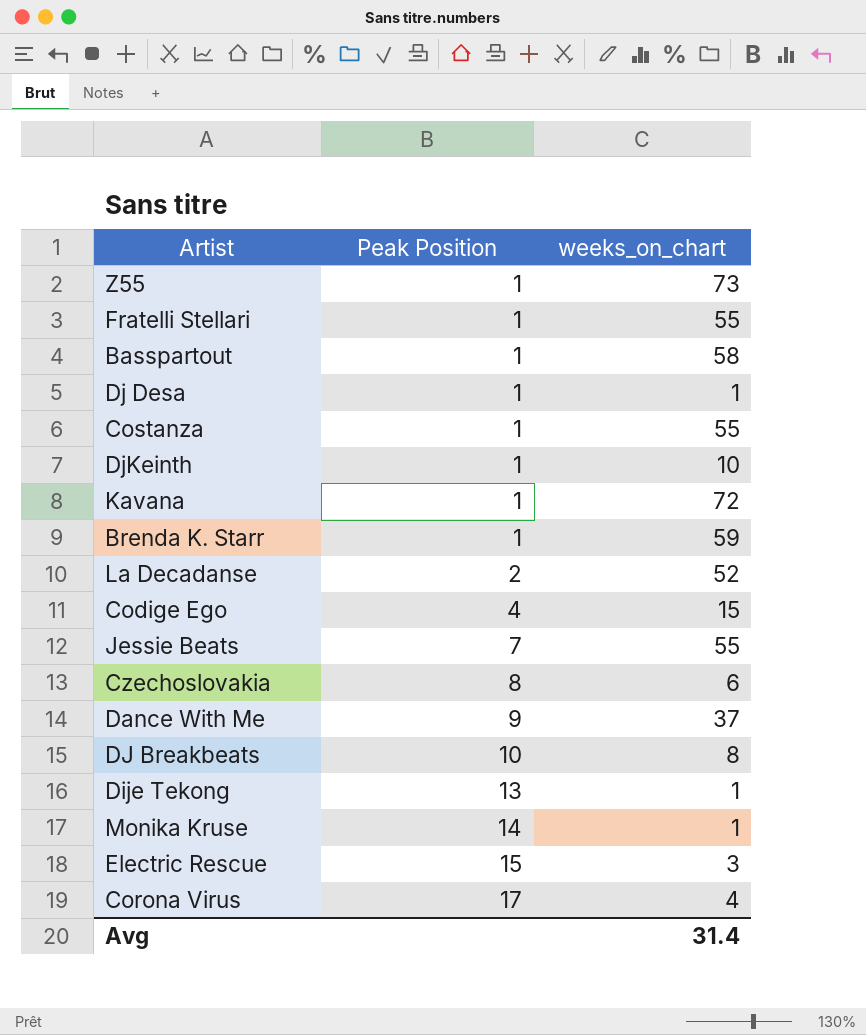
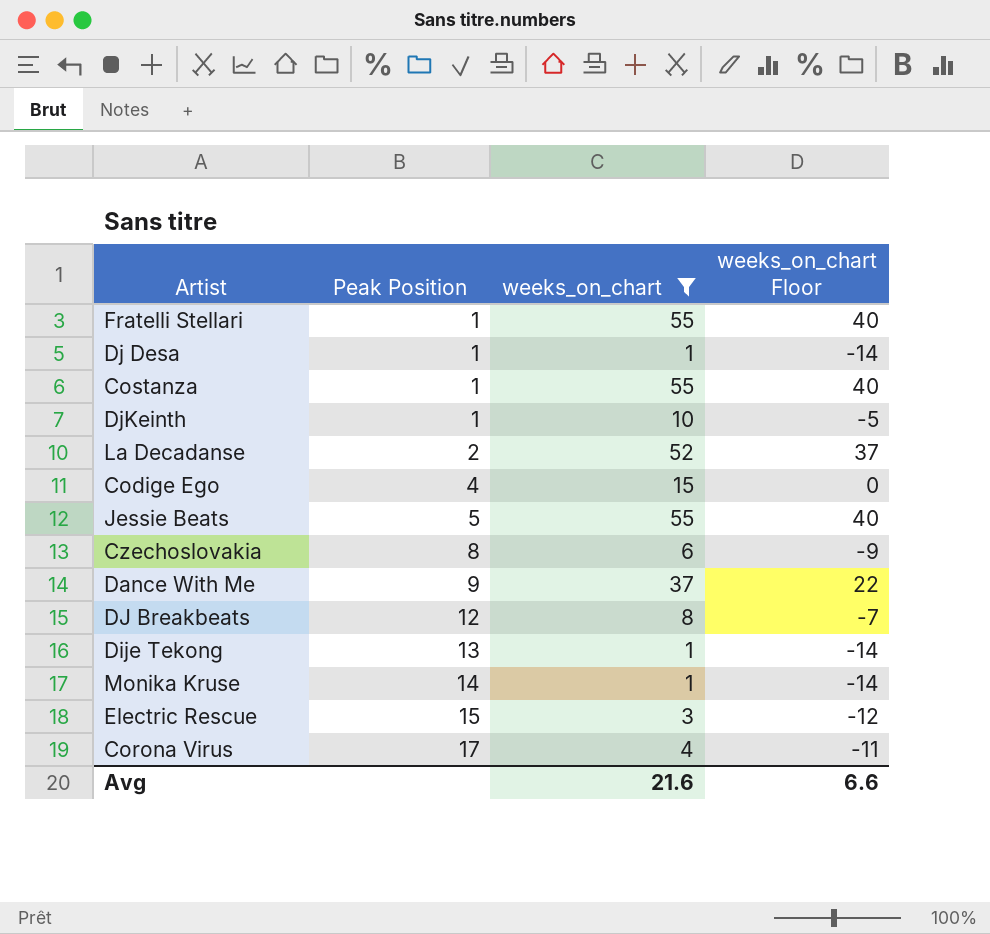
filter: none -> weeks_on_chart <= 55
column weeks_on_chart Floor | formula: none -> [weeks_on_chart] - 15
Jessie Beats | Peak Position: 7 -> 5
DJ Breakbeats | Peak Position: 10 -> 12
Avg | weeks_on_chart: 31.4 -> 21.6

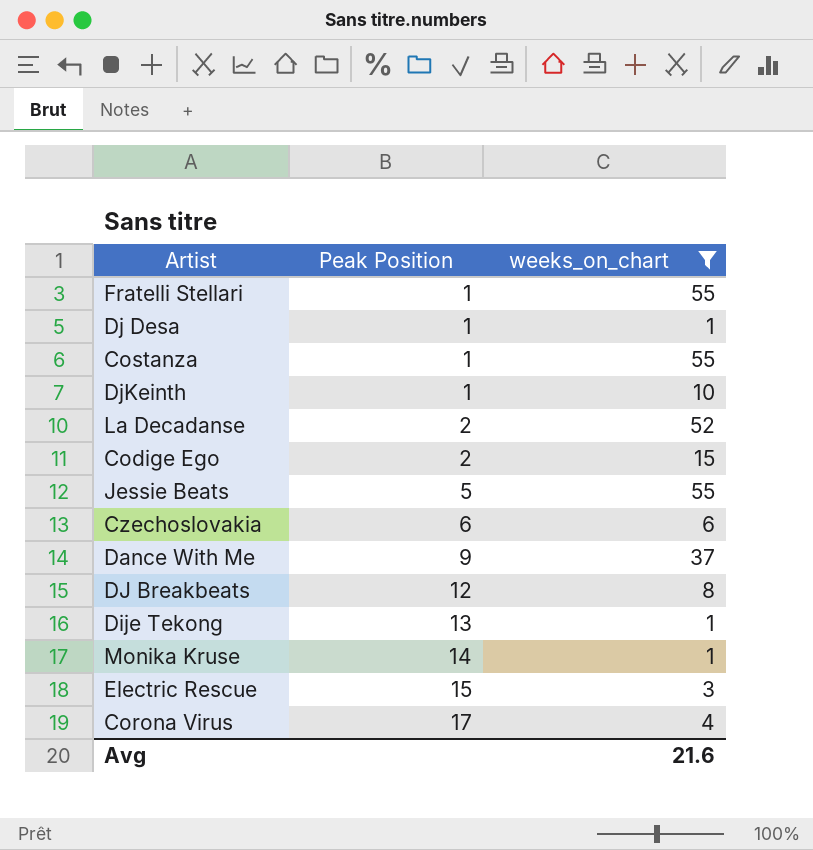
column weeks_on_chart Floor | formula: [weeks_on_chart] - 15 -> none
Codige Ego | Peak Position: 4 -> 2
Czechoslovakia | Peak Position: 8 -> 6

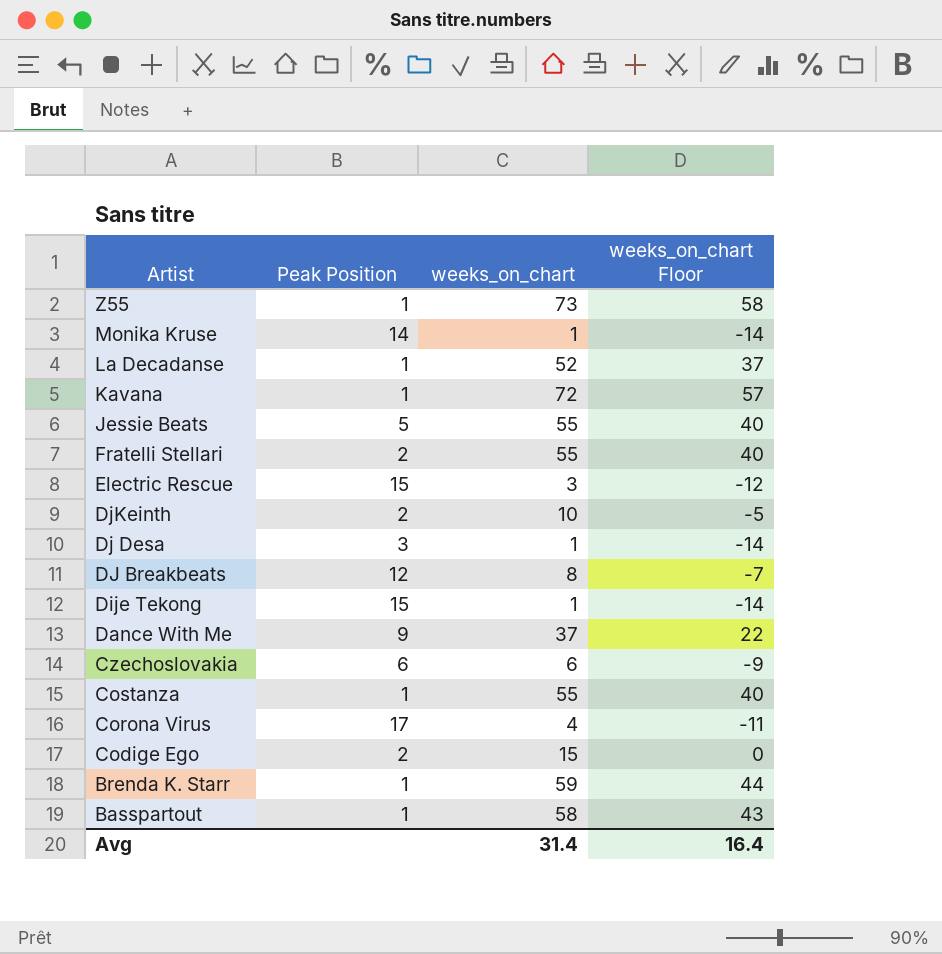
filter: weeks_on_chart <= 55 -> none
row order: Peak Position ascending -> Artist descending
column weeks_on_chart Floor | formula: none -> [weeks_on_chart] - 15
La Decadanse | Peak Position: 2 -> 1
Fratelli Stellari | Peak Position: 1 -> 2
DjKeinth | Peak Position: 1 -> 2
Dj Desa | Peak Position: 1 -> 3
Dije Tekong | Peak Position: 13 -> 15
Avg | weeks_on_chart: 21.6 -> 31.4

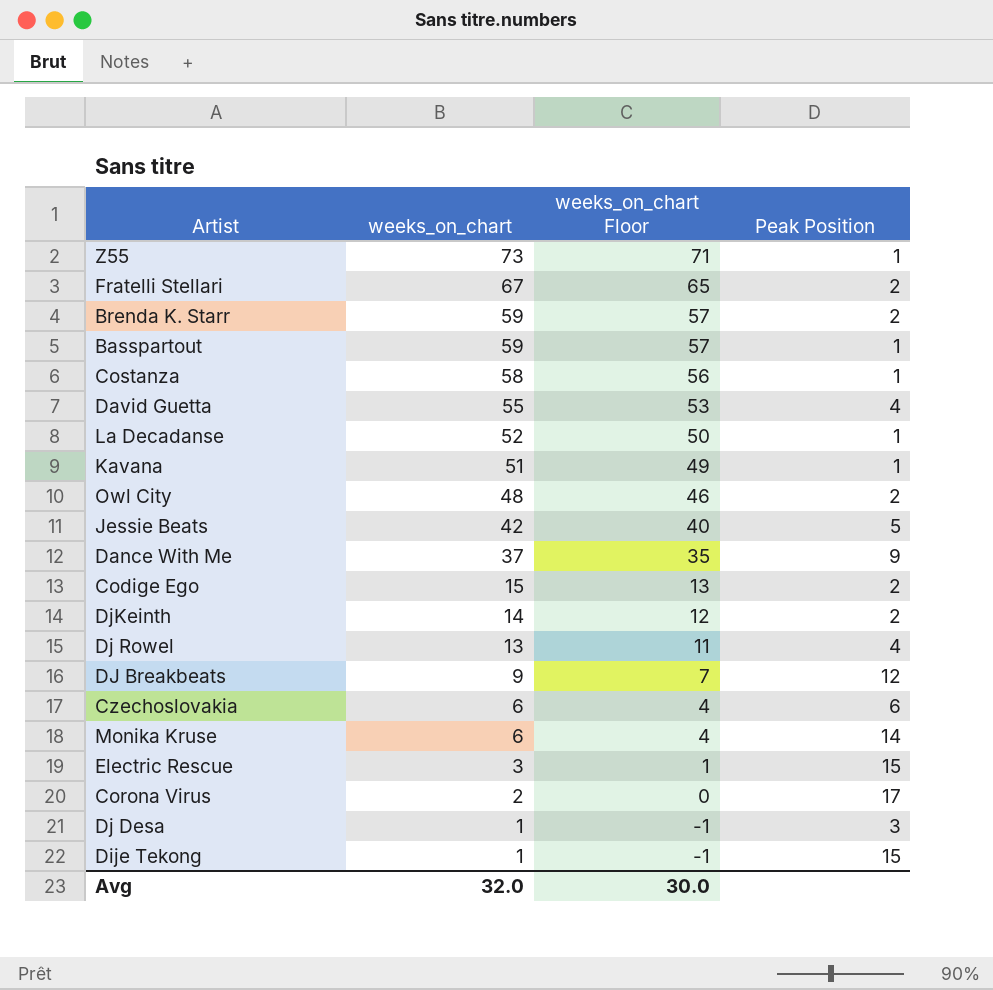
row order: Artist descending -> weeks_on_chart descending
column weeks_on_chart Floor | formula: [weeks_on_chart] - 15 -> [weeks_on_chart] - 2
column Peak Position | position: 2 -> 4
Fratelli Stellari | weeks_on_chart: 55 -> 67
Brenda K. Starr | Peak Position: 1 -> 2
Basspartout | weeks_on_chart: 58 -> 59
Costanza | weeks_on_chart: 55 -> 58
row David Guetta: none -> 55 | 53 | 4
Kavana | weeks_on_chart: 72 -> 51
row Owl City: none -> 48 | 46 | 2
Jessie Beats | weeks_on_chart: 55 -> 42
DjKeinth | weeks_on_chart: 10 -> 14
row Dj Rowel: none -> 13 | 11 | 4
DJ Breakbeats | weeks_on_chart: 8 -> 9
Monika Kruse | weeks_on_chart: 1 -> 6
Corona Virus | weeks_on_chart: 4 -> 2
Avg | weeks_on_chart: 31.4 -> 32.0
Avg | weeks_on_chart Floor: 16.4 -> 30.0

